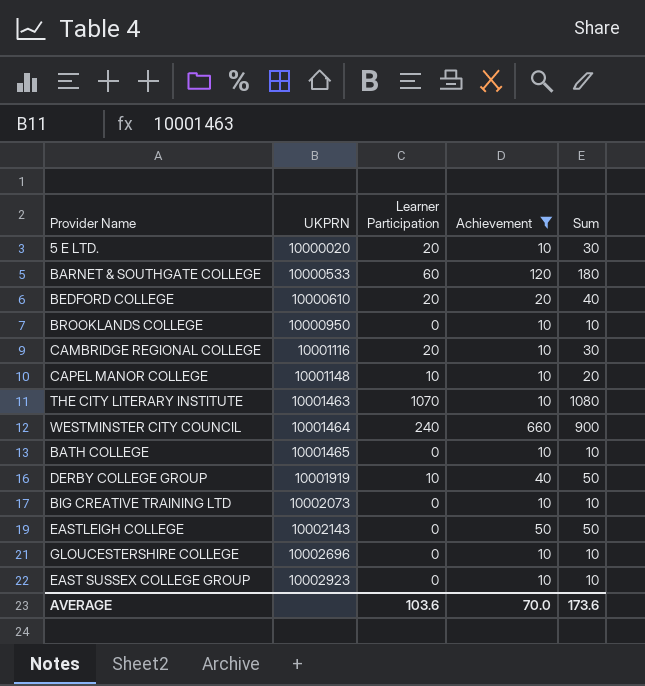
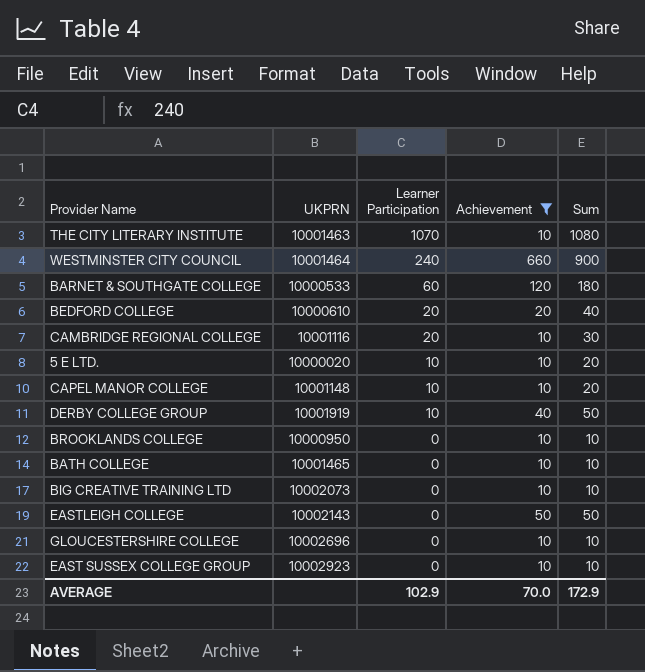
row order: UKPRN ascending -> Learner Participation descending
5 E LTD. | Learner Participation: 20 -> 10
5 E LTD. | Sum: 30 -> 20
AVERAGE | Learner Participation: 103.6 -> 102.9
AVERAGE | Sum: 173.6 -> 172.9

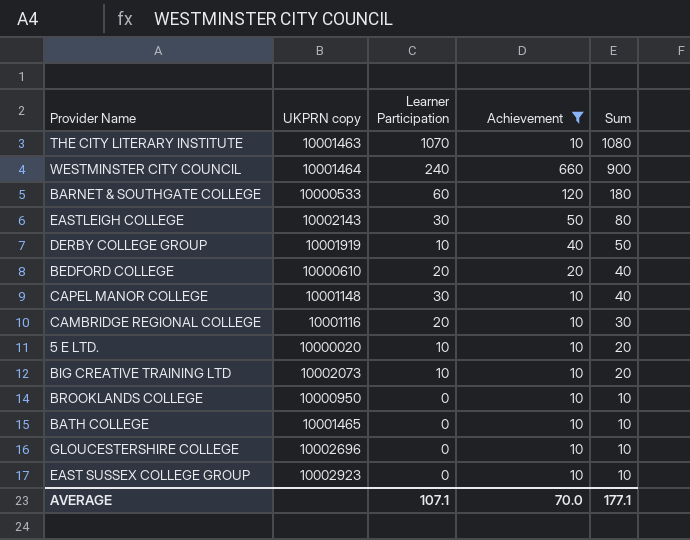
row order: Learner Participation descending -> Sum descending
column name: UKPRN -> UKPRN copy
EASTLEIGH COLLEGE | Learner Participation: 0 -> 30
EASTLEIGH COLLEGE | Sum: 50 -> 80
CAPEL MANOR COLLEGE | Learner Participation: 10 -> 30
CAPEL MANOR COLLEGE | Sum: 20 -> 40
BIG CREATIVE TRAINING LTD | Learner Participation: 0 -> 10
BIG CREATIVE TRAINING LTD | Sum: 10 -> 20
AVERAGE | Learner Participation: 102.9 -> 107.1
AVERAGE | Sum: 172.9 -> 177.1

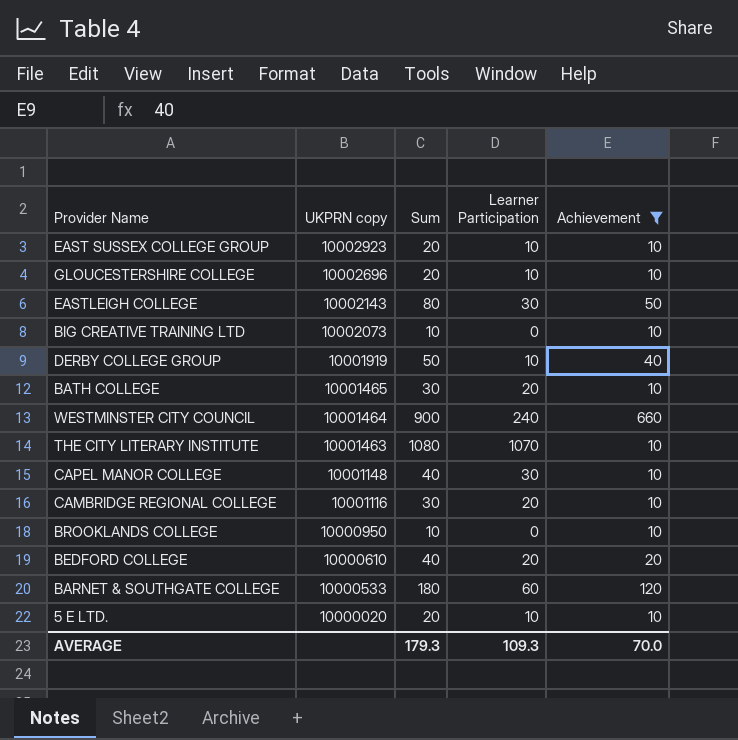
row order: Sum descending -> UKPRN copy descending
column Sum | position: 5 -> 3
EAST SUSSEX COLLEGE GROUP | Sum: 10 -> 20
EAST SUSSEX COLLEGE GROUP | Learner Participation: 0 -> 10
GLOUCESTERSHIRE COLLEGE | Sum: 10 -> 20
GLOUCESTERSHIRE COLLEGE | Learner Participation: 0 -> 10
BIG CREATIVE TRAINING LTD | Sum: 20 -> 10
BIG CREATIVE TRAINING LTD | Learner Participation: 10 -> 0
BATH COLLEGE | Sum: 10 -> 30
BATH COLLEGE | Learner Participation: 0 -> 20
AVERAGE | Sum: 177.1 -> 179.3
AVERAGE | Learner Participation: 107.1 -> 109.3

